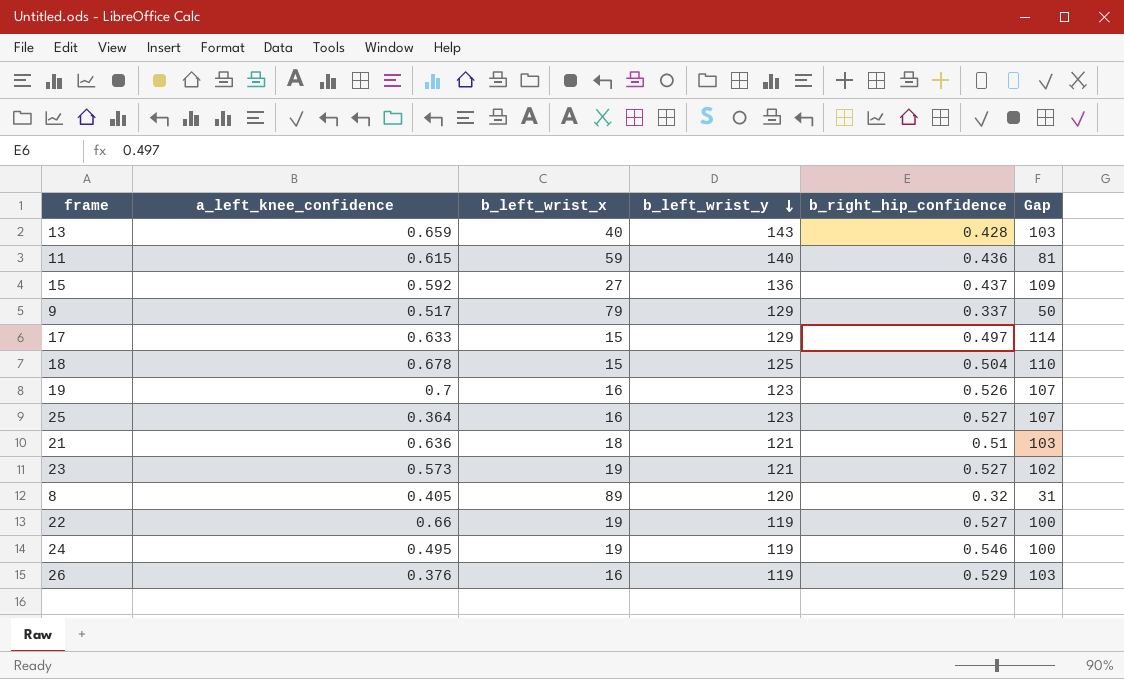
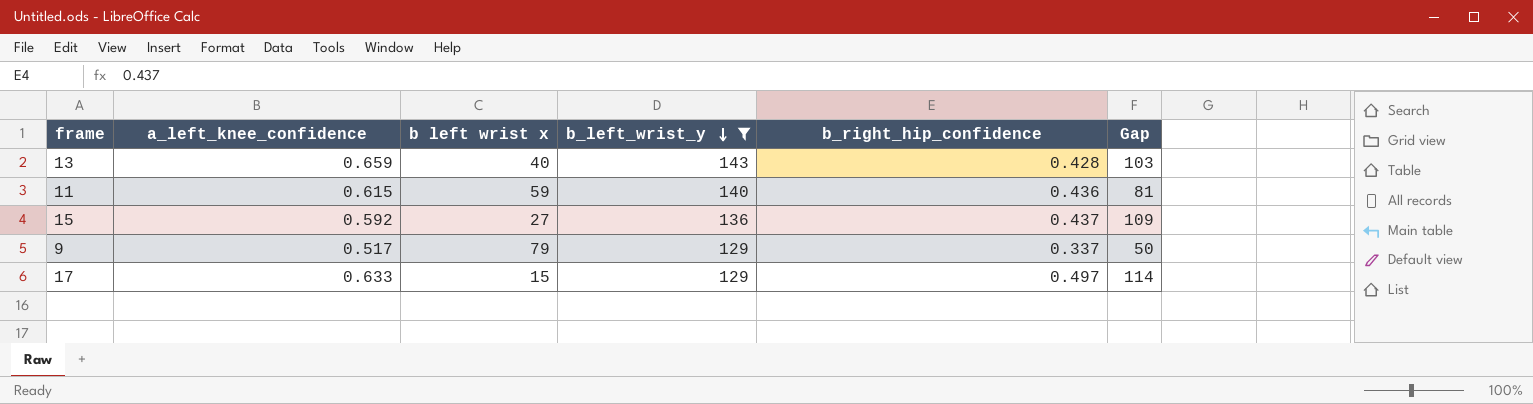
filter: none -> b_left_wrist_y >= 129
column name: b_left_wrist_x -> b left wrist x

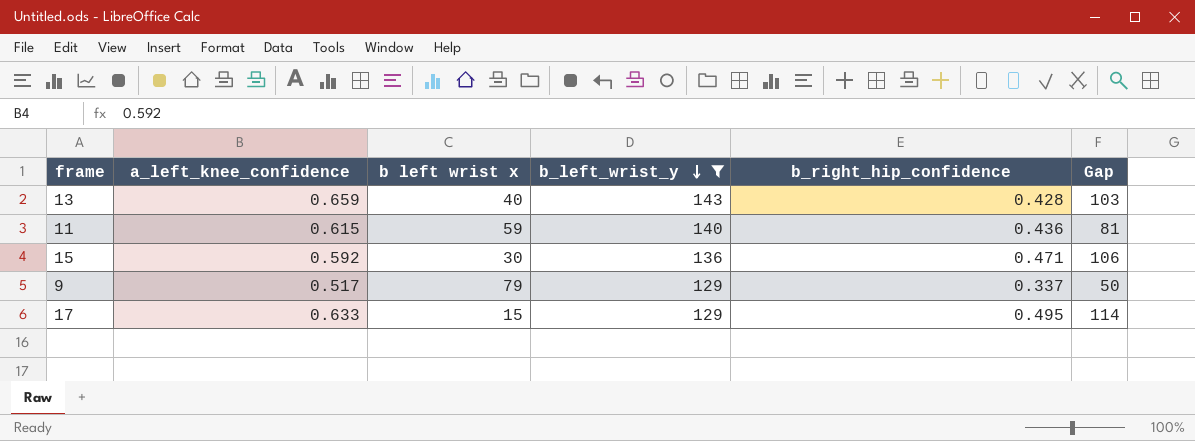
15 | b left wrist x: 27 -> 30
15 | b_right_hip_confidence: 0.437 -> 0.471
15 | Gap: 109 -> 106
17 | b_right_hip_confidence: 0.497 -> 0.495

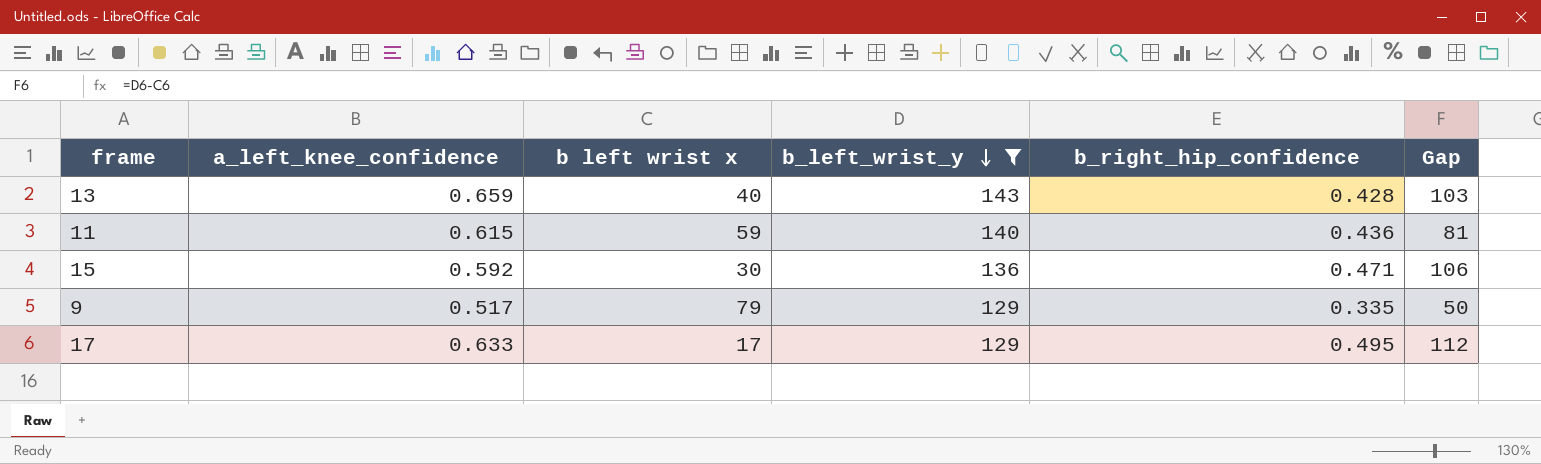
9 | b_right_hip_confidence: 0.337 -> 0.335
17 | b left wrist x: 15 -> 17
17 | Gap: 114 -> 112

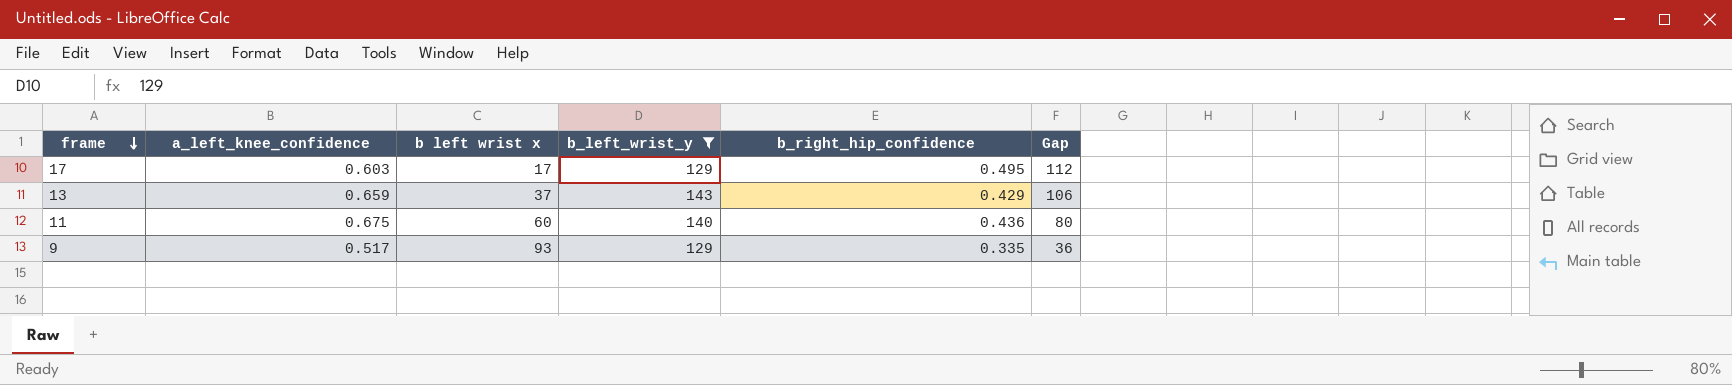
row order: b_left_wrist_y descending -> frame descending
row 15: 0.592 | 30 | 136 | 0.471 | 106 -> none
17 | a_left_knee_confidence: 0.633 -> 0.603
13 | b left wrist x: 40 -> 37
13 | b_right_hip_confidence: 0.428 -> 0.429
13 | Gap: 103 -> 106
11 | a_left_knee_confidence: 0.615 -> 0.675
11 | b left wrist x: 59 -> 60
11 | Gap: 81 -> 80
9 | b left wrist x: 79 -> 93
9 | Gap: 50 -> 36

